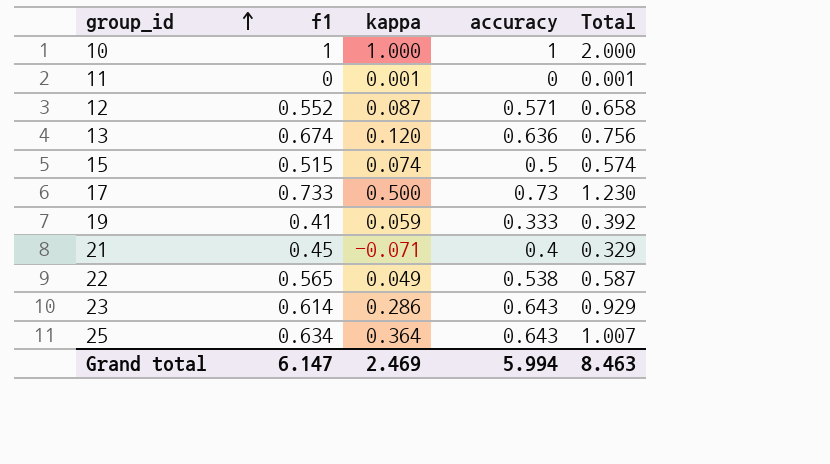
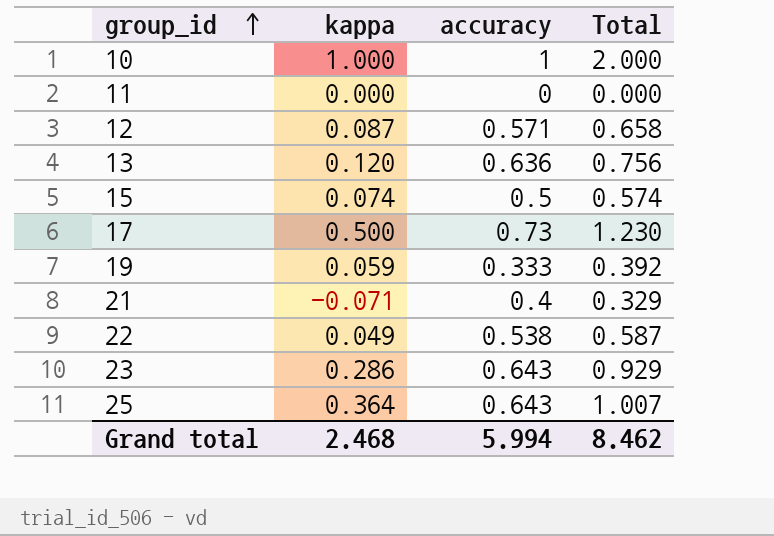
column f1 | position: 2 -> none
11 | kappa: 0.001 -> 0.000
11 | Total: 0.001 -> 0.000
Grand total | kappa: 2.469 -> 2.468
Grand total | Total: 8.463 -> 8.462

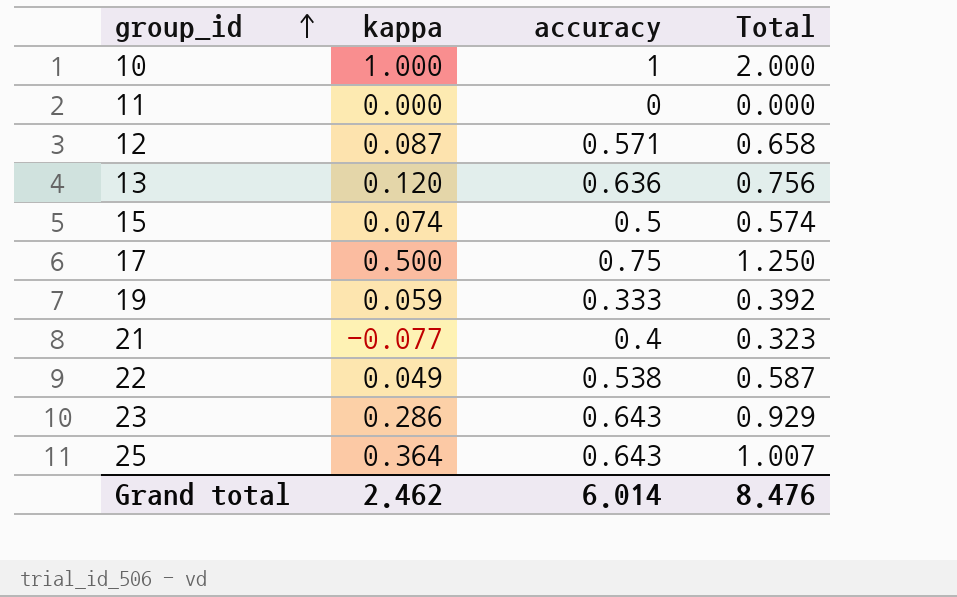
17 | accuracy: 0.73 -> 0.75
17 | Total: 1.230 -> 1.250
21 | kappa: -0.071 -> -0.077
21 | Total: 0.329 -> 0.323
Grand total | kappa: 2.468 -> 2.462
Grand total | accuracy: 5.994 -> 6.014
Grand total | Total: 8.462 -> 8.476

